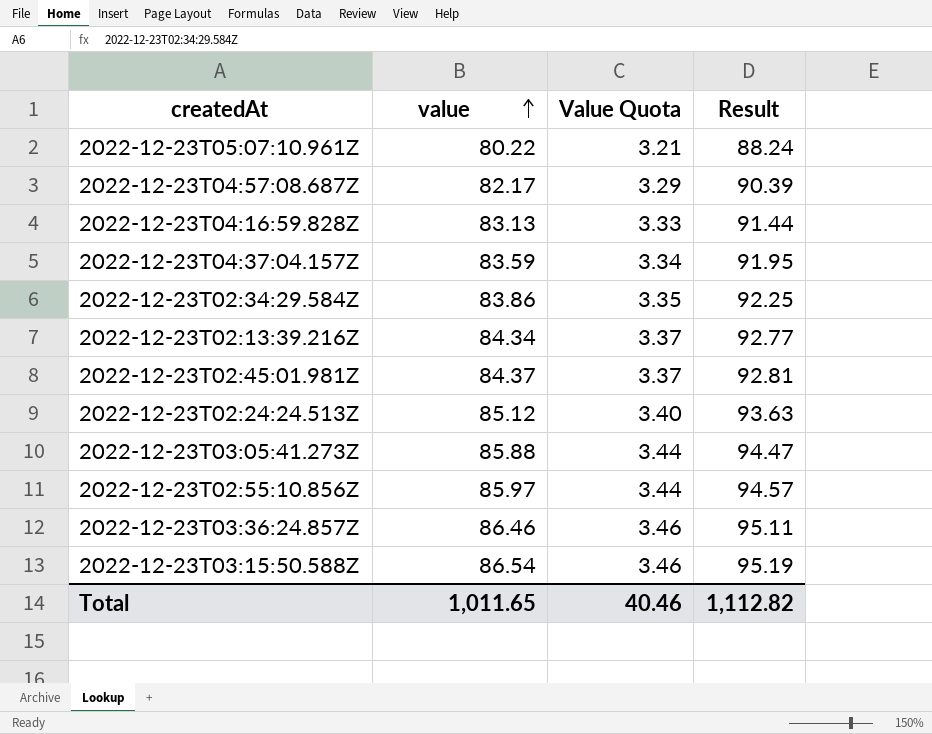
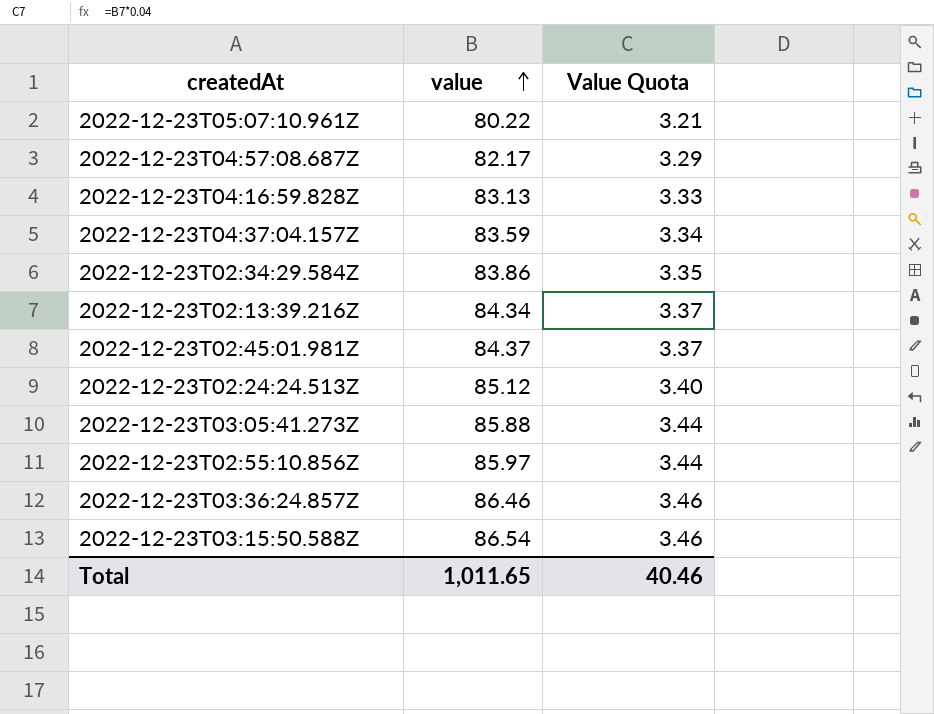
column Result | formula: [value] * 1.1 -> none

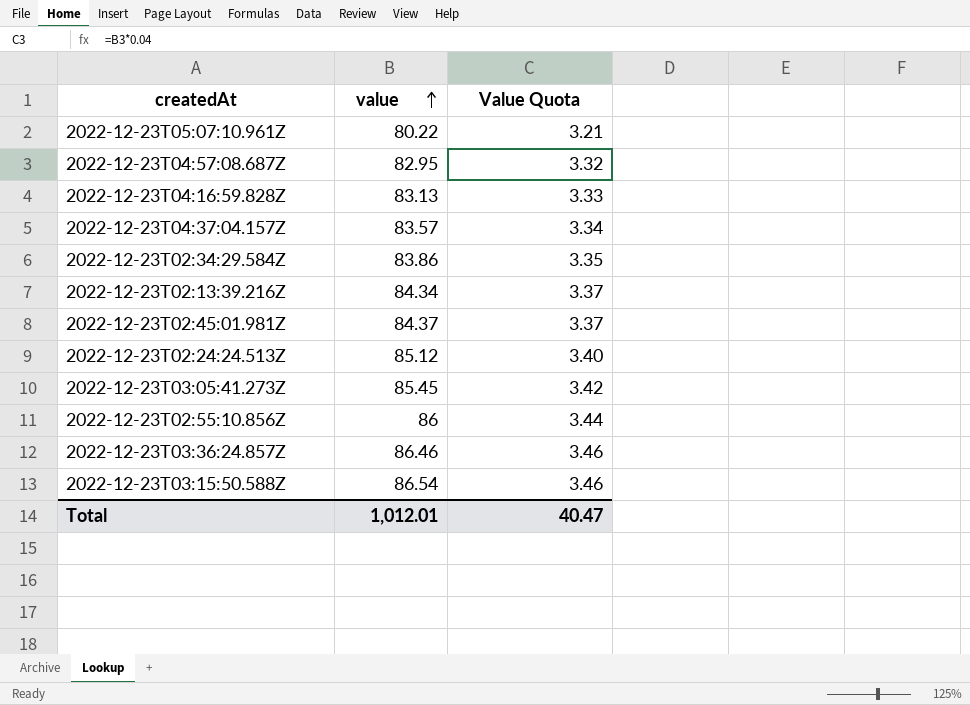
2022-12-23T04:57:08.687Z | value: 82.17 -> 82.95
2022-12-23T04:57:08.687Z | Value Quota: 3.29 -> 3.32
2022-12-23T04:37:04.157Z | value: 83.59 -> 83.57
2022-12-23T03:05:41.273Z | value: 85.88 -> 85.45
2022-12-23T03:05:41.273Z | Value Quota: 3.44 -> 3.42
2022-12-23T02:55:10.856Z | value: 85.97 -> 86
Total | value: 1,011.65 -> 1,012.01
Total | Value Quota: 40.46 -> 40.47

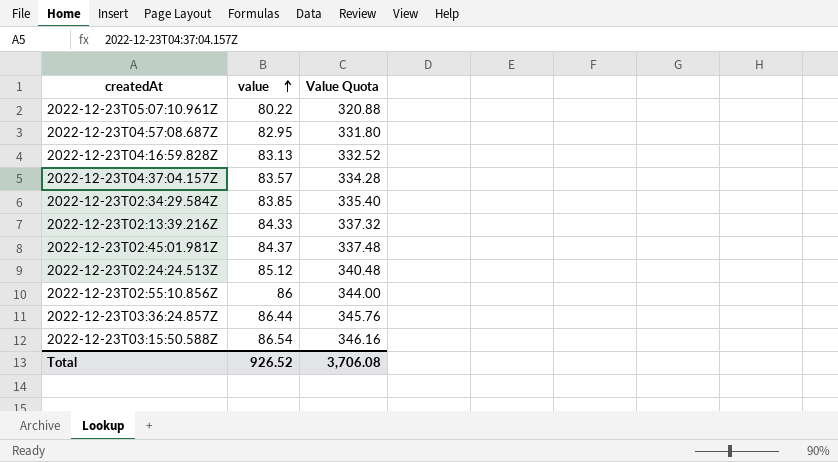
column Value Quota | formula: [value] * 0.04 -> [value] * 4
row 2022-12-23T03:05:41.273Z: 85.45 | 3.42 -> none
2022-12-23T02:34:29.584Z | value: 83.86 -> 83.85
2022-12-23T02:13:39.216Z | value: 84.34 -> 84.33
2022-12-23T03:36:24.857Z | value: 86.46 -> 86.44
Total | value: 1,012.01 -> 926.52
Total | Value Quota: 40.47 -> 3,706.08

